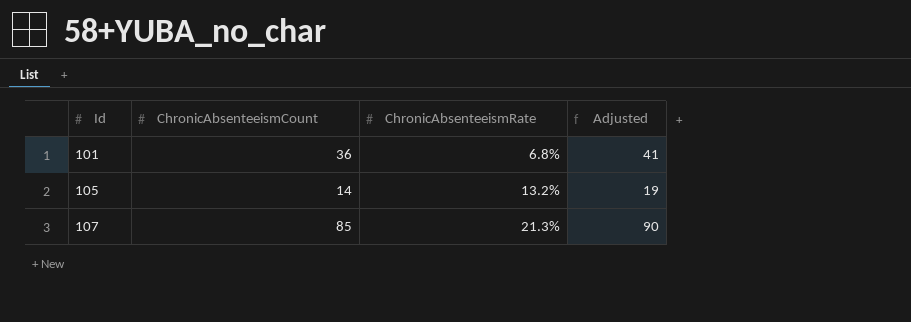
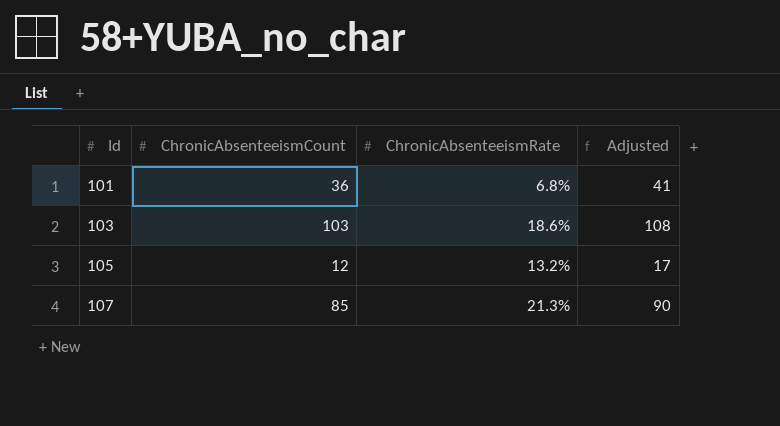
row 103: none -> 103 | 18.6% | 108
105 | ChronicAbsenteeismCount: 14 -> 12
105 | Adjusted: 19 -> 17

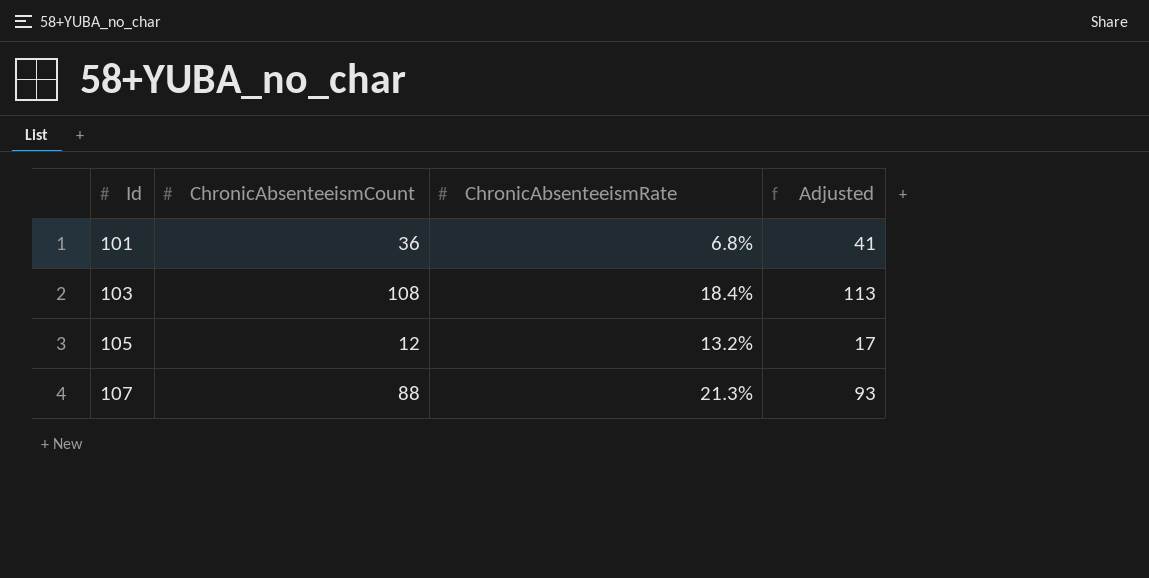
103 | ChronicAbsenteeismCount: 103 -> 108
103 | ChronicAbsenteeismRate: 18.6% -> 18.4%
103 | Adjusted: 108 -> 113
107 | ChronicAbsenteeismCount: 85 -> 88
107 | Adjusted: 90 -> 93

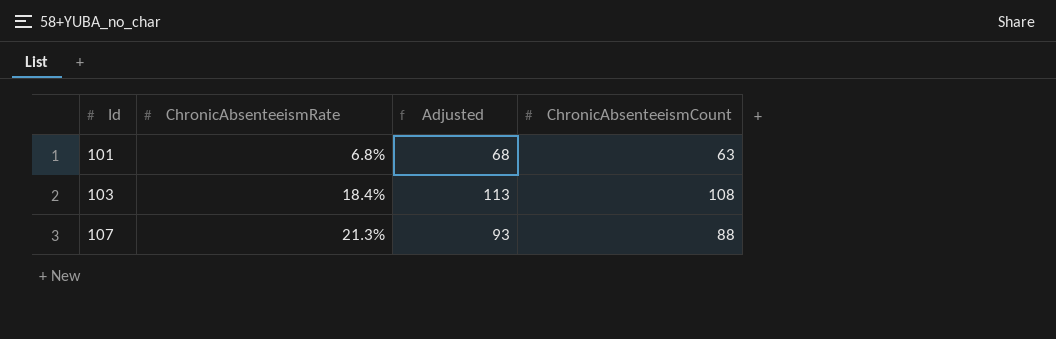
column ChronicAbsenteeismCount | position: 2 -> 4
row 105: 12 | 13.2% | 17 -> none
101 | Adjusted: 41 -> 68
101 | ChronicAbsenteeismCount: 36 -> 63

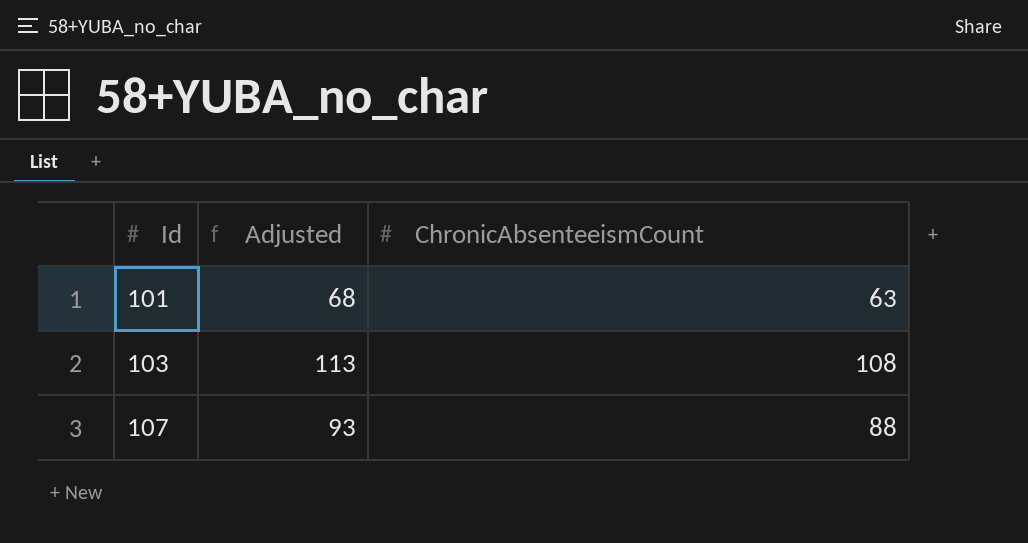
column ChronicAbsenteeismRate | position: 2 -> none

